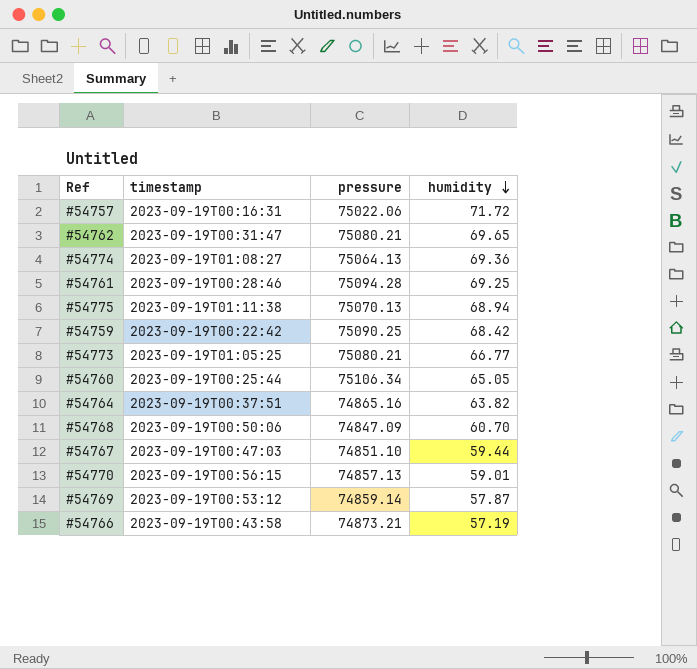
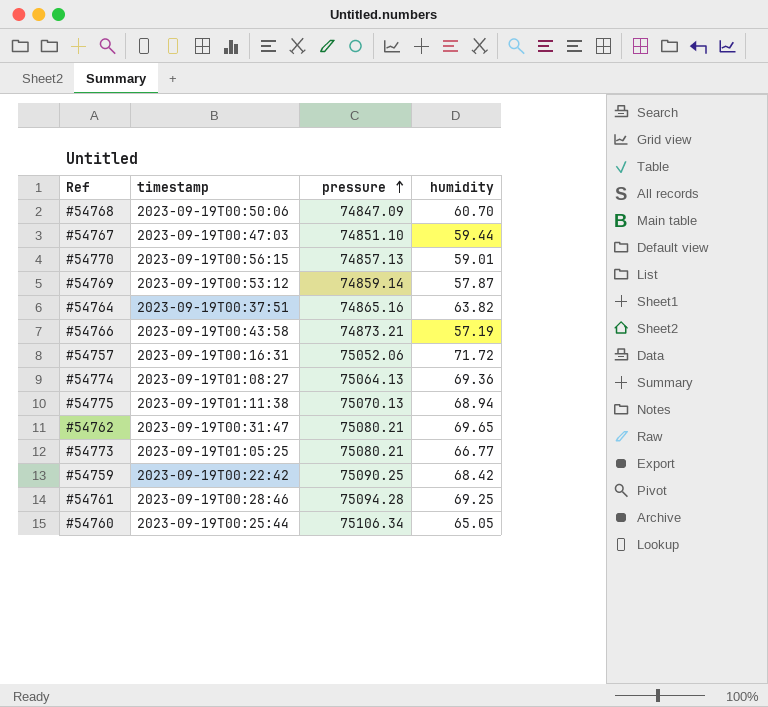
row order: humidity descending -> pressure ascending
#54757 | pressure: 75022.06 -> 75052.06

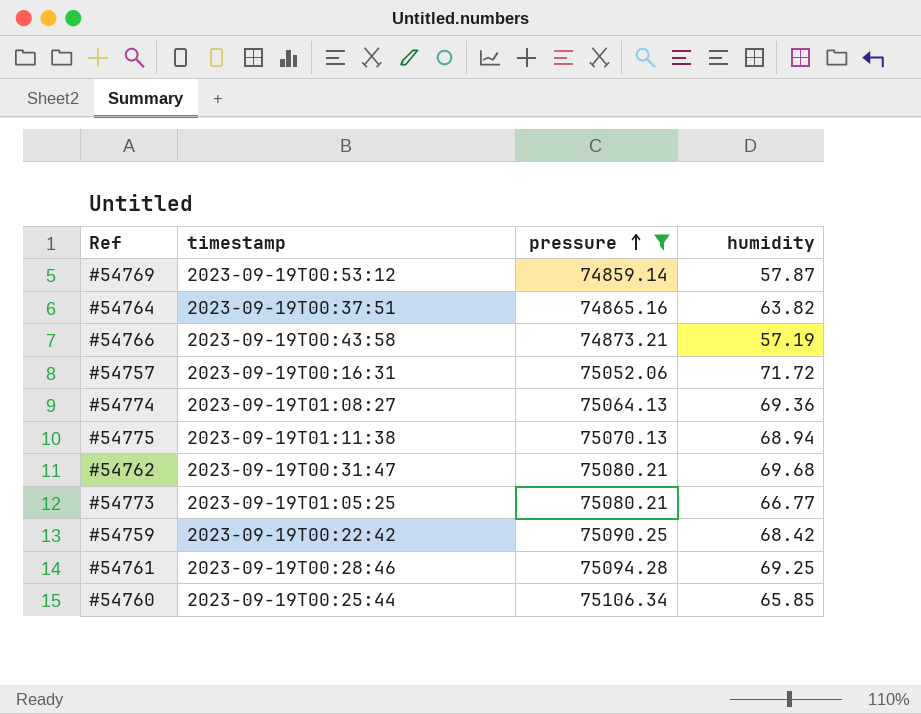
filter: none -> pressure >= 74859.14
#54762 | humidity: 69.65 -> 69.68
#54760 | humidity: 65.05 -> 65.85

